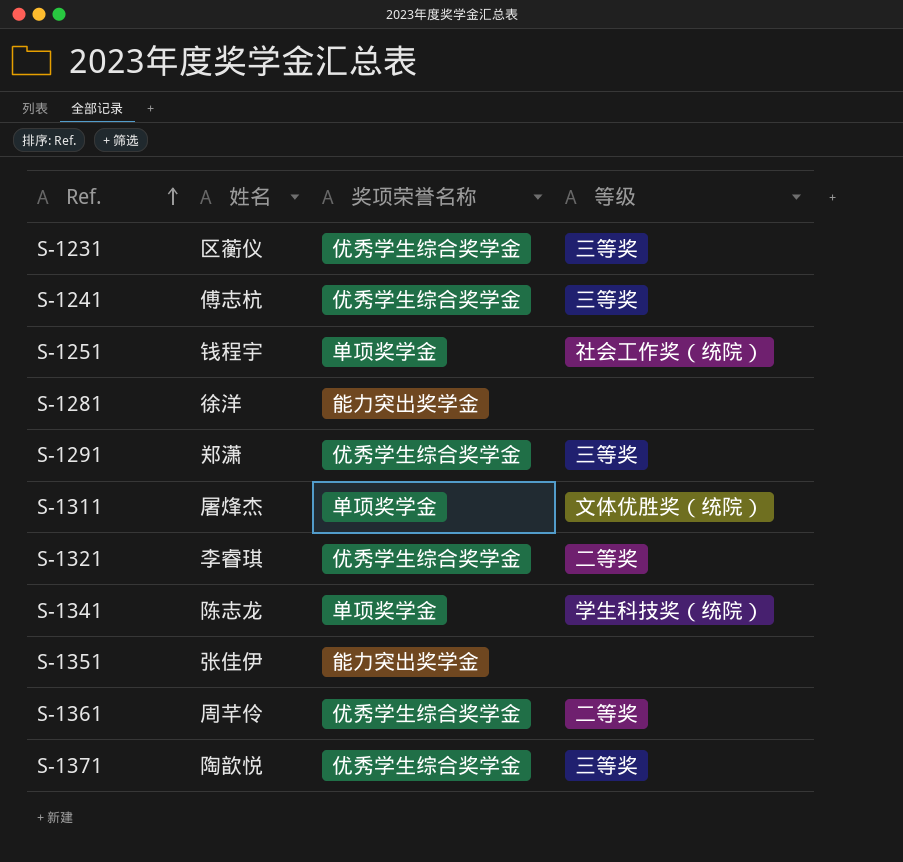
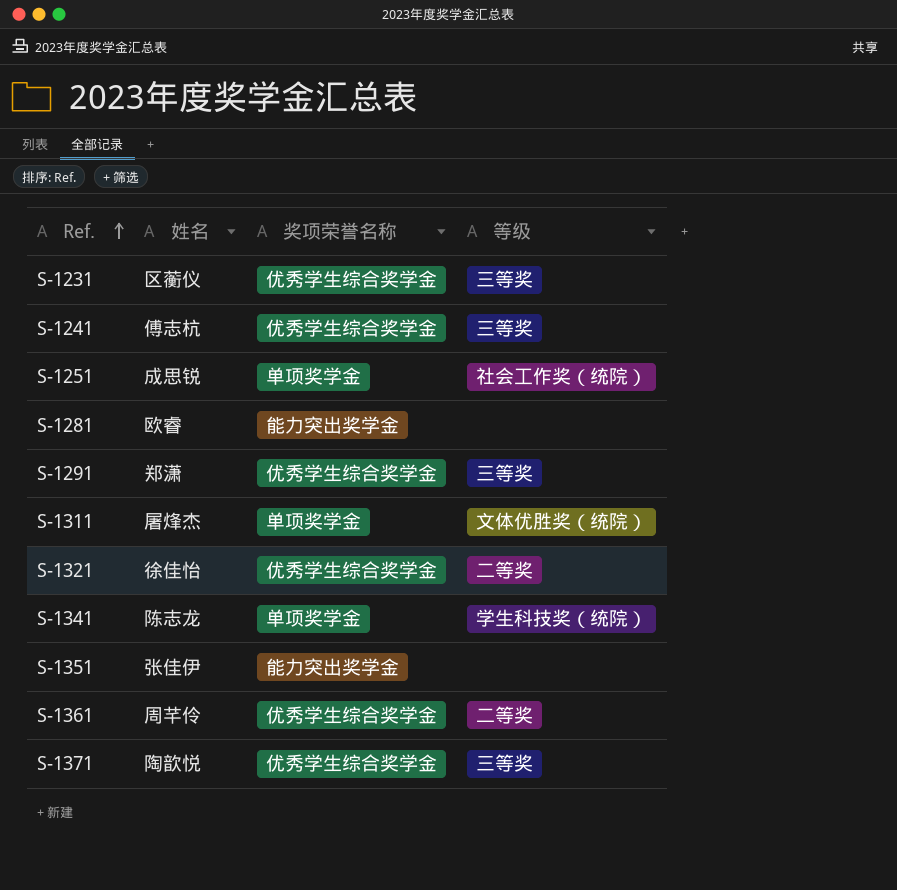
S-1251 | 姓名: 钱程宇 -> 成思锐
S-1281 | 姓名: 徐洋 -> 欧睿
S-1321 | 姓名: 李睿琪 -> 徐佳怡

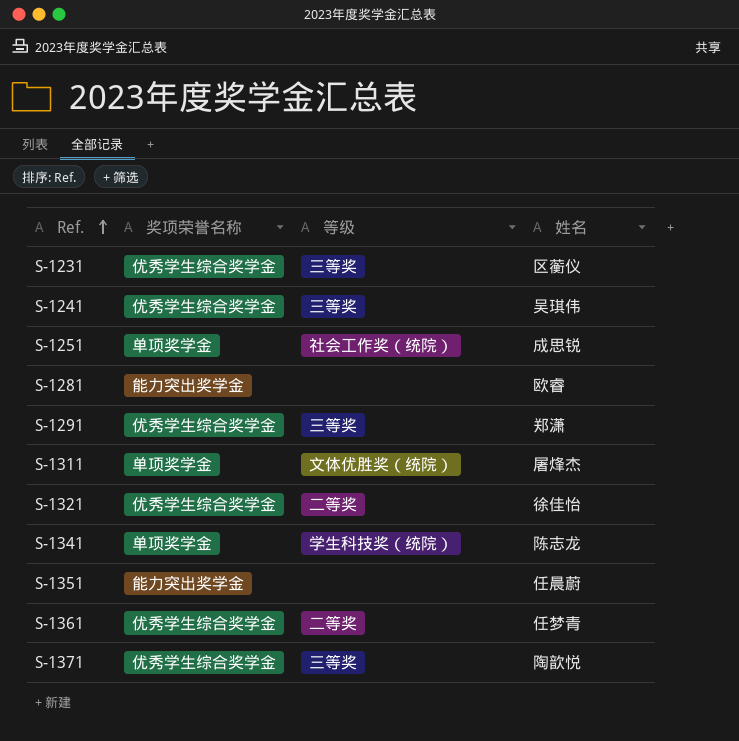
column 姓名 | position: 2 -> 4
S-1241 | 姓名: 傅志杭 -> 吴琪伟
S-1351 | 姓名: 张佳伊 -> 任晨蔚
S-1361 | 姓名: 周芊伶 -> 任梦青

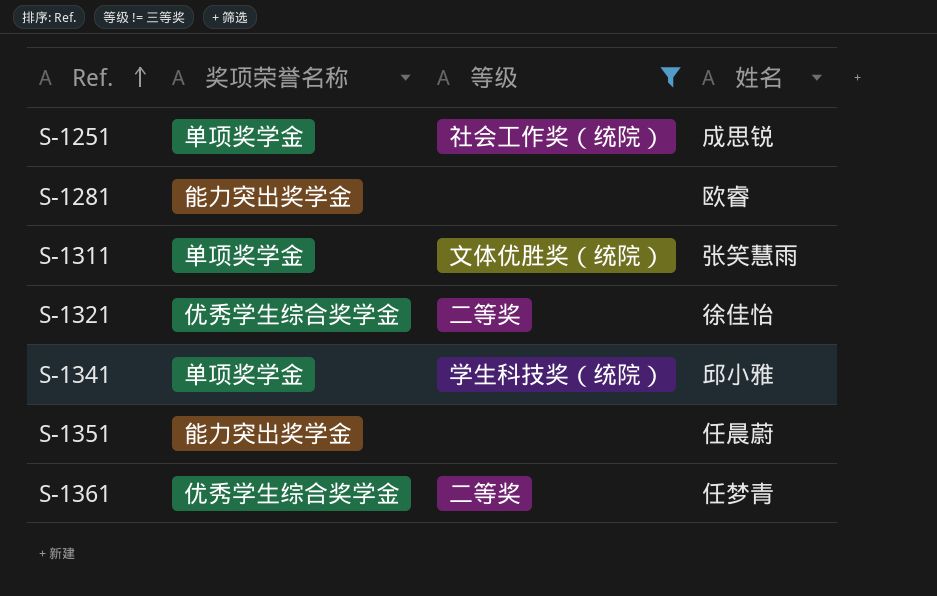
filter: none -> 等级 != 三等奖
S-1311 | 姓名: 屠烽杰 -> 张笑慧雨
S-1341 | 姓名: 陈志龙 -> 邱小雅

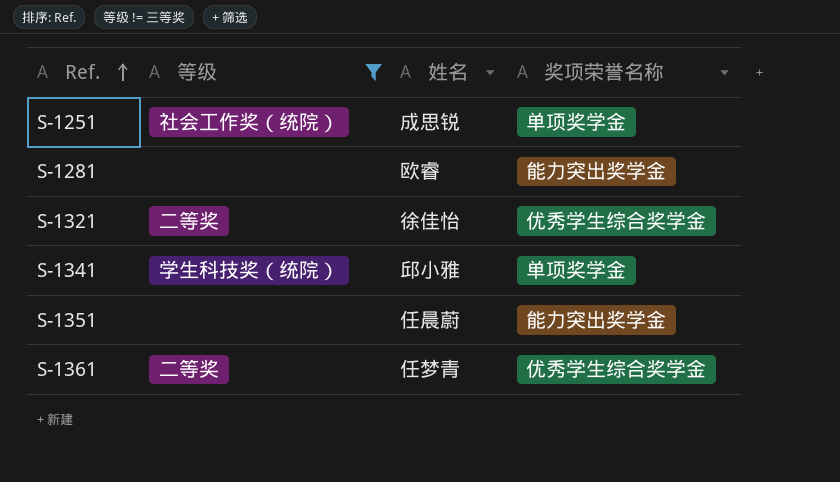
column 奖项荣誉名称 | position: 2 -> 4
row S-1311: 单项奖学金 | 文体优胜奖（统院） | 张笑慧雨 -> none

